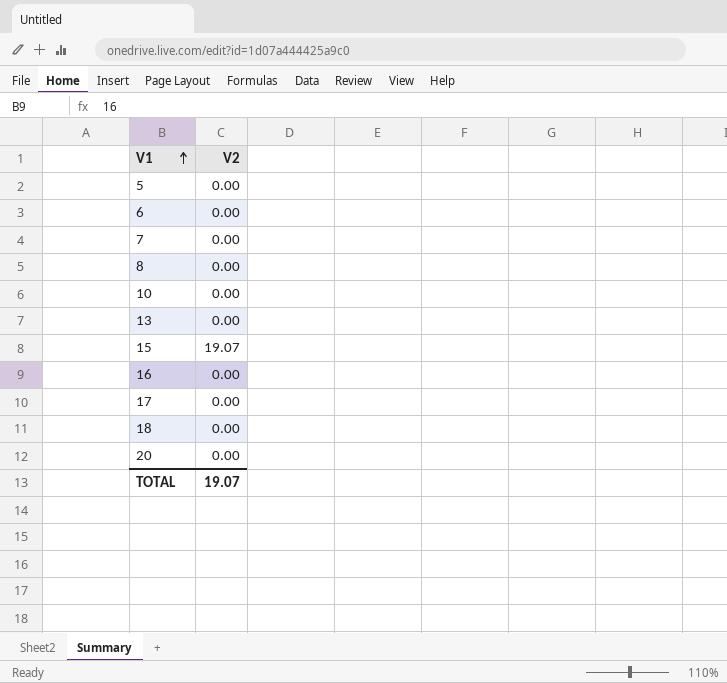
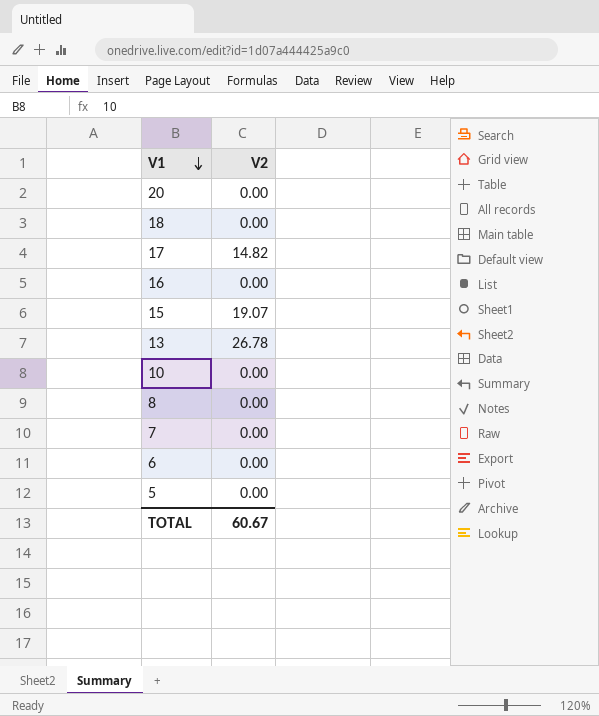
row order: V1 ascending -> V1 descending
17 | V2: 0.00 -> 14.82
13 | V2: 0.00 -> 26.78
TOTAL | V2: 19.07 -> 60.67

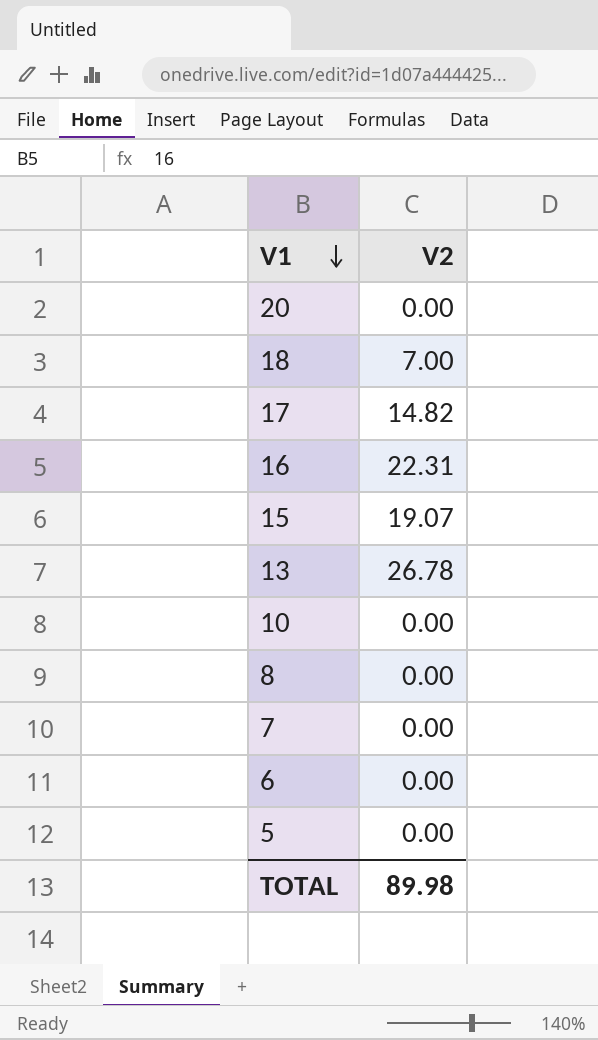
18 | V2: 0.00 -> 7.00
16 | V2: 0.00 -> 22.31
TOTAL | V2: 60.67 -> 89.98

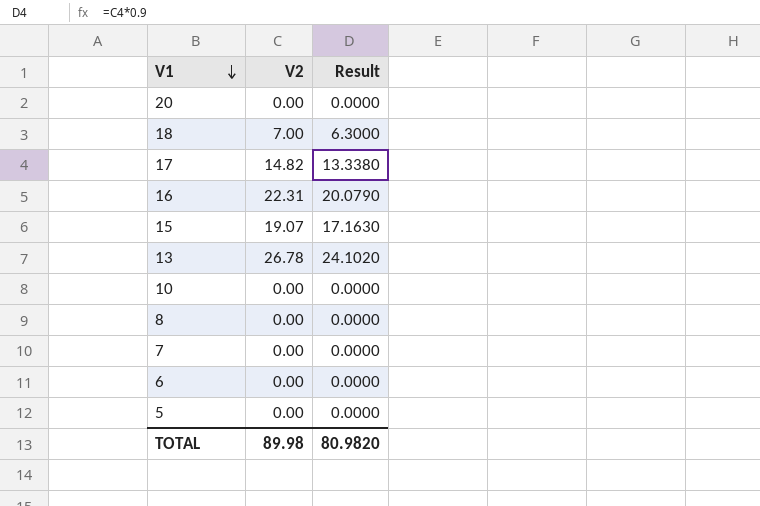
column Result | formula: none -> [V2] * 0.9

